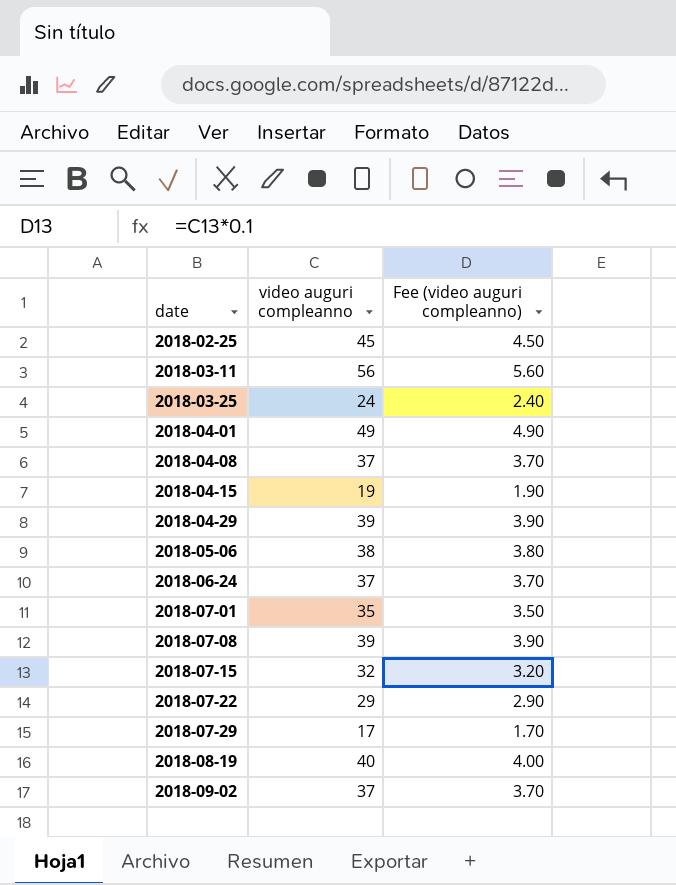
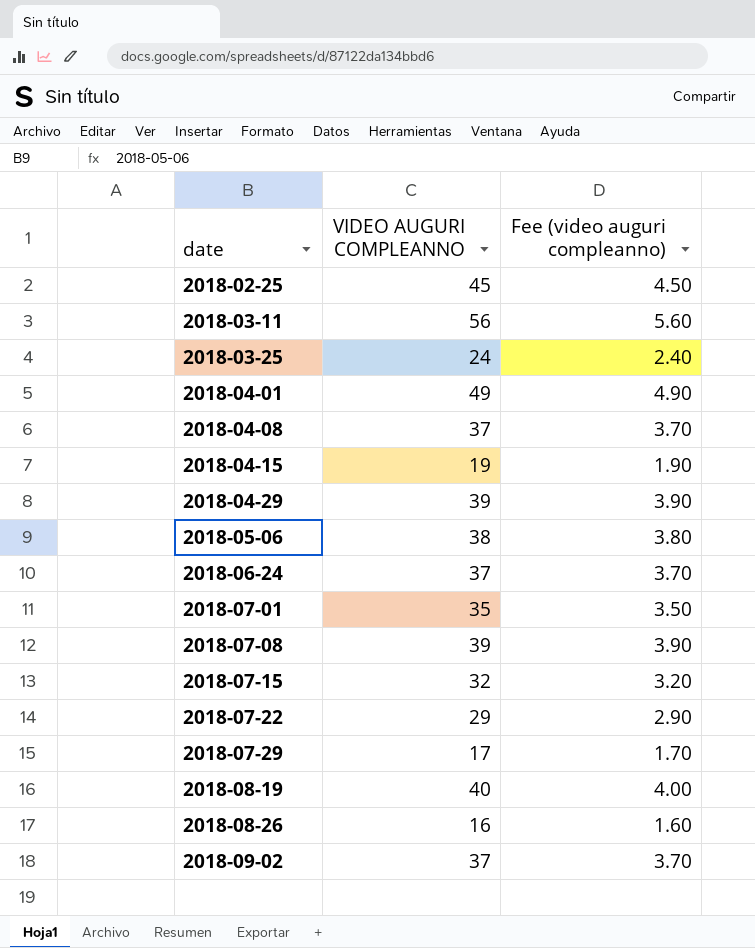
column name: video auguri compleanno -> VIDEO AUGURI COMPLEANNO
row 2018-08-26: none -> 16 | 1.60

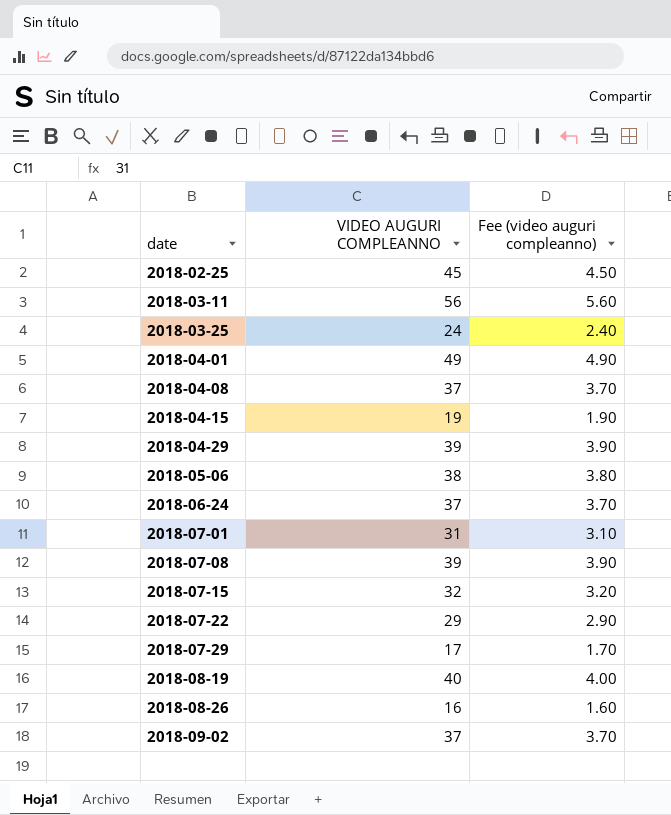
2018-07-01 | VIDEO AUGURI COMPLEANNO: 35 -> 31
2018-07-01 | Fee (video auguri compleanno): 3.50 -> 3.10

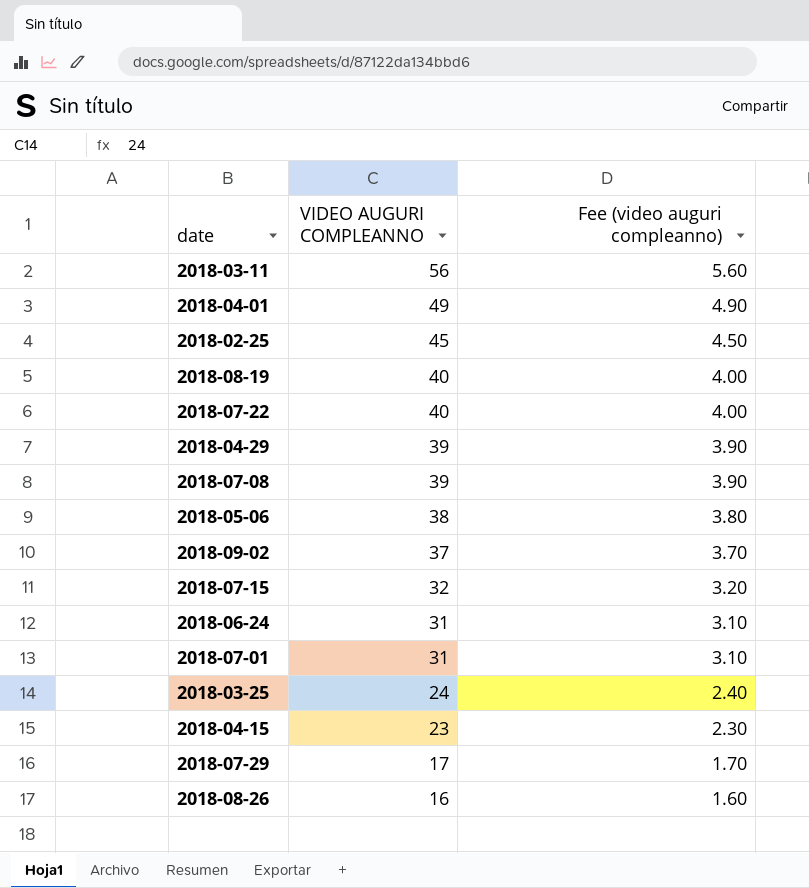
row order: date ascending -> VIDEO AUGURI COMPLEANNO descending
row 2018-04-08: 37 | 3.70 -> none
2018-07-22 | VIDEO AUGURI COMPLEANNO: 29 -> 40
2018-07-22 | Fee (video auguri compleanno): 2.90 -> 4.00
2018-06-24 | VIDEO AUGURI COMPLEANNO: 37 -> 31
2018-06-24 | Fee (video auguri compleanno): 3.70 -> 3.10
2018-04-15 | VIDEO AUGURI COMPLEANNO: 19 -> 23
2018-04-15 | Fee (video auguri compleanno): 1.90 -> 2.30

